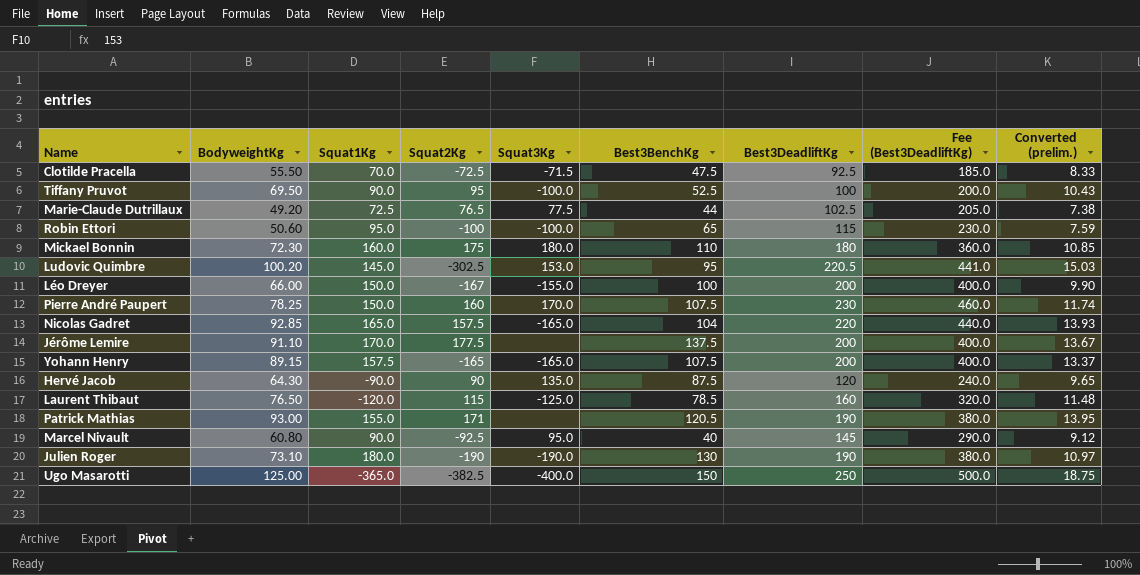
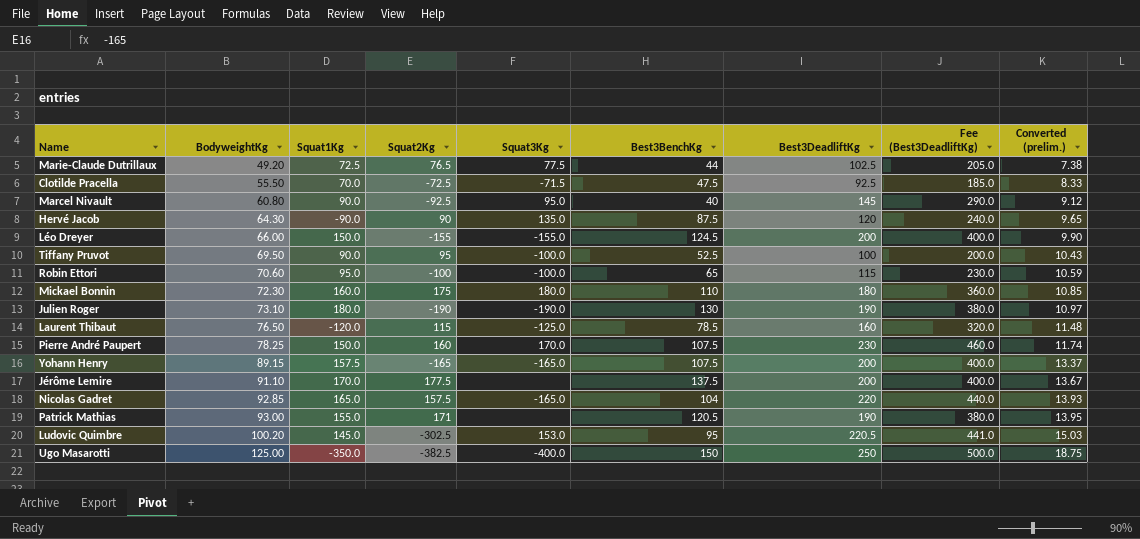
row order: none -> BodyweightKg ascending
Léo Dreyer | Squat2Kg: -167 -> -155
Léo Dreyer | Best3BenchKg: 100 -> 124.5
Robin Ettori | BodyweightKg: 50.60 -> 70.60
Robin Ettori | Converted (prelim.): 7.59 -> 10.59
Ugo Masarotti | Squat1Kg: -365.0 -> -350.0

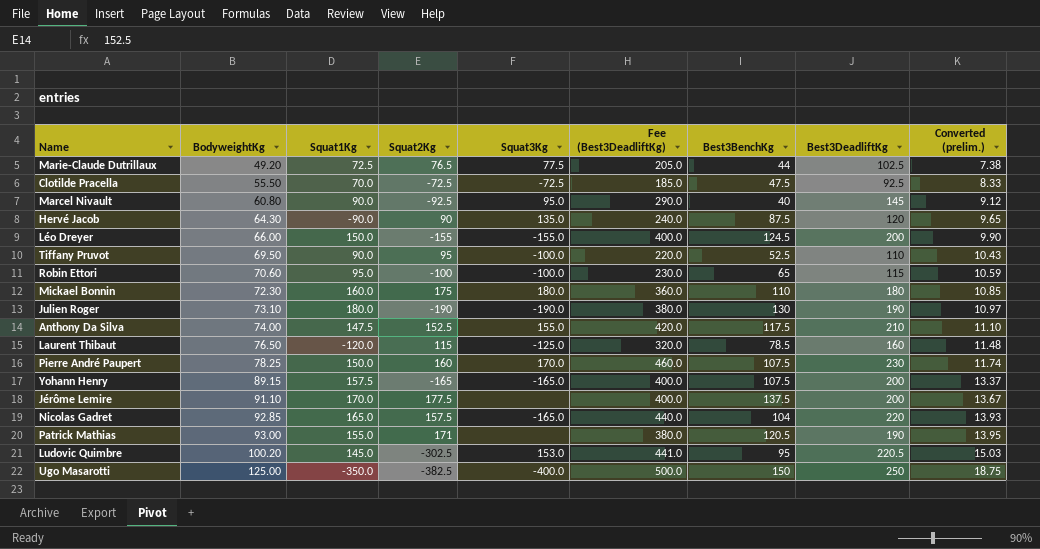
column Fee (Best3DeadliftKg) | position: 8 -> 6
Clotilde Pracella | Squat3Kg: -71.5 -> -72.5
Tiffany Pruvot | Fee (Best3DeadliftKg): 200.0 -> 220.0
Tiffany Pruvot | Best3DeadliftKg: 100 -> 110
row Anthony Da Silva: none -> 74.00 | 147.5 | 152.5 | 155.0 | 420.0 | 117.5 | 210 | 11.10

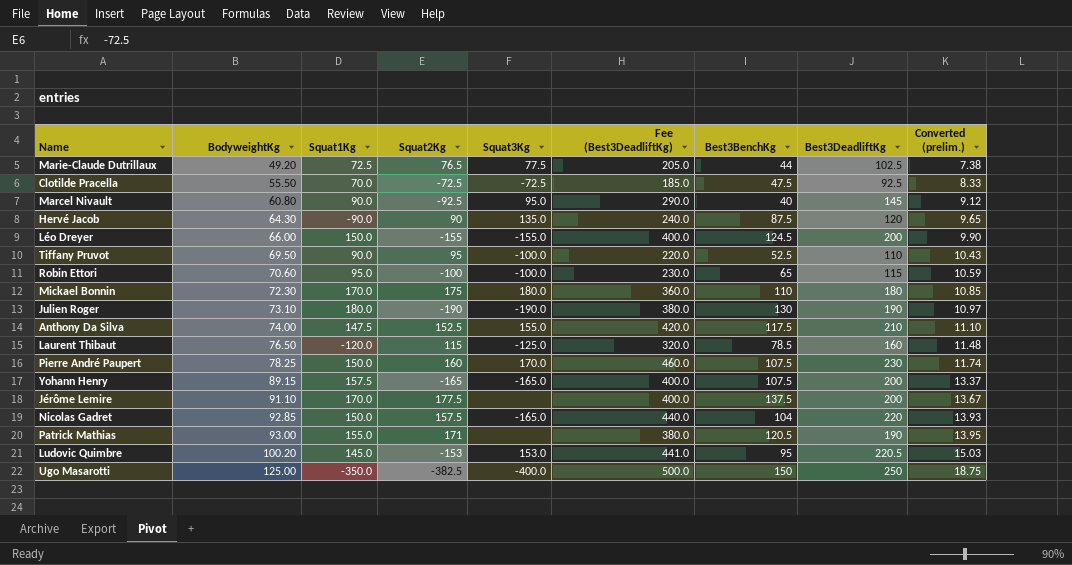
Mickael Bonnin | Squat1Kg: 160.0 -> 170.0
Nicolas Gadret | Squat1Kg: 165.0 -> 150.0
Ludovic Quimbre | Squat2Kg: -302.5 -> -153

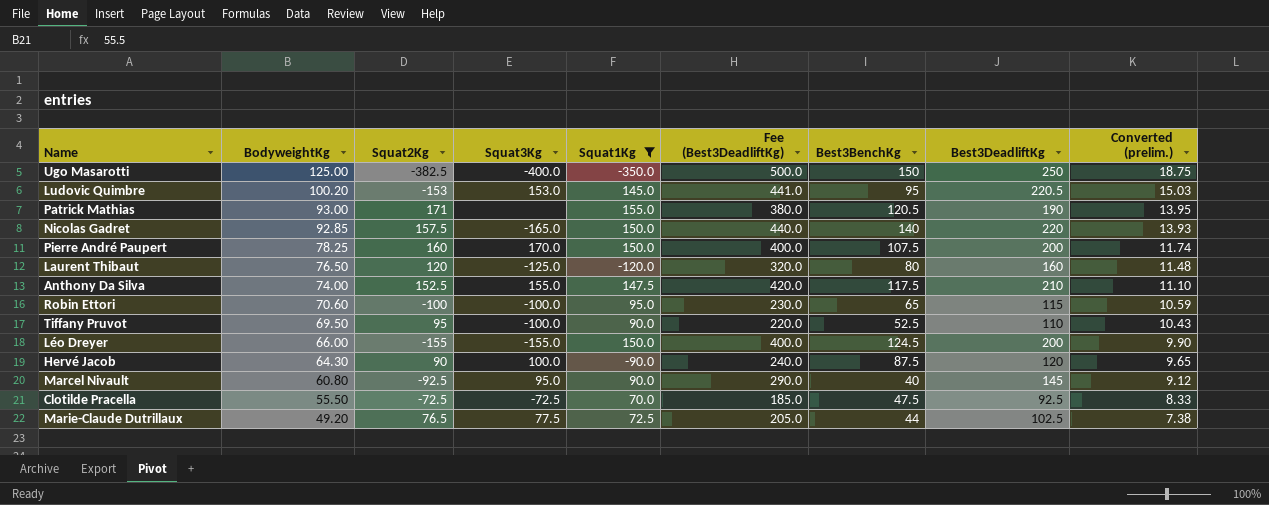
filter: none -> Squat1Kg <= 155.0
row order: BodyweightKg ascending -> BodyweightKg descending
column Squat1Kg | position: 3 -> 5
Nicolas Gadret | Best3BenchKg: 104 -> 140
Pierre André Paupert | Fee (Best3DeadliftKg): 460.0 -> 400.0
Pierre André Paupert | Best3DeadliftKg: 230 -> 200
Laurent Thibaut | Squat2Kg: 115 -> 120
Laurent Thibaut | Best3BenchKg: 78.5 -> 80
Hervé Jacob | Squat3Kg: 135.0 -> 100.0

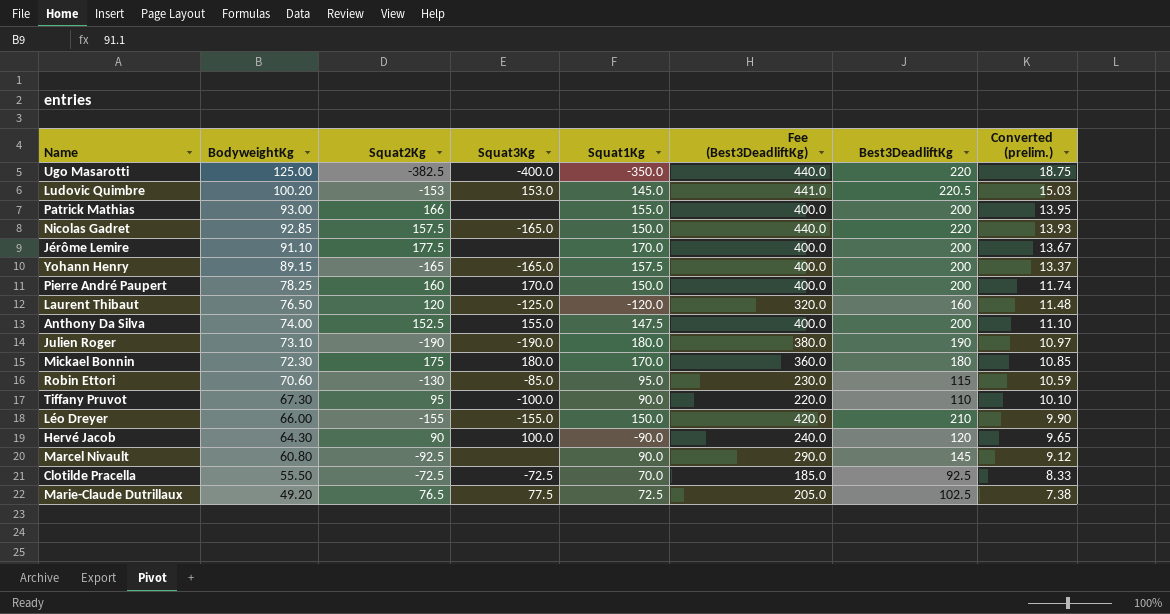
filter: Squat1Kg <= 155.0 -> none
column Best3BenchKg | position: 7 -> none
Ugo Masarotti | Fee (Best3DeadliftKg): 500.0 -> 440.0
Ugo Masarotti | Best3DeadliftKg: 250 -> 220
Patrick Mathias | Squat2Kg: 171 -> 166
Patrick Mathias | Fee (Best3DeadliftKg): 380.0 -> 400.0
Patrick Mathias | Best3DeadliftKg: 190 -> 200
Anthony Da Silva | Fee (Best3DeadliftKg): 420.0 -> 400.0
Anthony Da Silva | Best3DeadliftKg: 210 -> 200
Robin Ettori | Squat2Kg: -100 -> -130
Robin Ettori | Squat3Kg: -100.0 -> -85.0
Tiffany Pruvot | BodyweightKg: 69.50 -> 67.30
Tiffany Pruvot | Converted (prelim.): 10.43 -> 10.10
Léo Dreyer | Fee (Best3DeadliftKg): 400.0 -> 420.0
Léo Dreyer | Best3DeadliftKg: 200 -> 210
Marcel Nivault | Squat3Kg: 95.0 -> none

